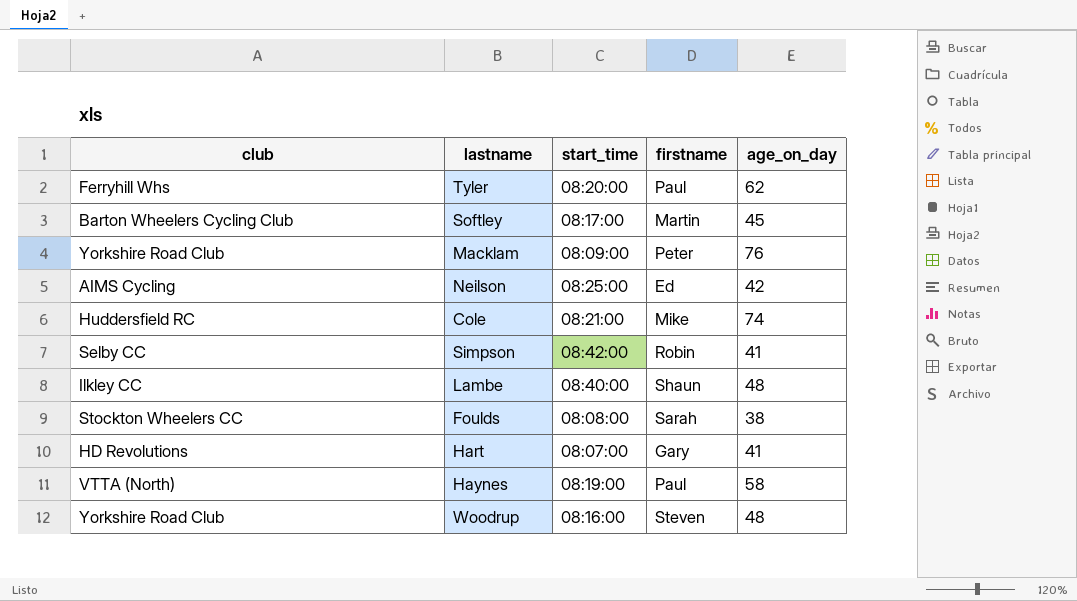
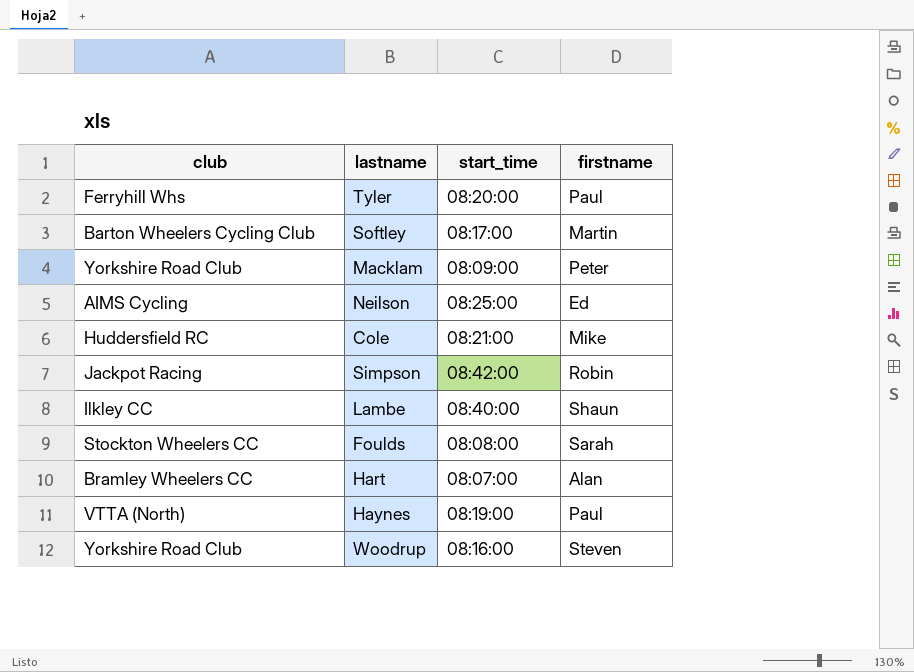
column age_on_day | position: 5 -> none
Simpson | club: Selby CC -> Jackpot Racing
Hart | club: HD Revolutions -> Bramley Wheelers CC
Hart | firstname: Gary -> Alan

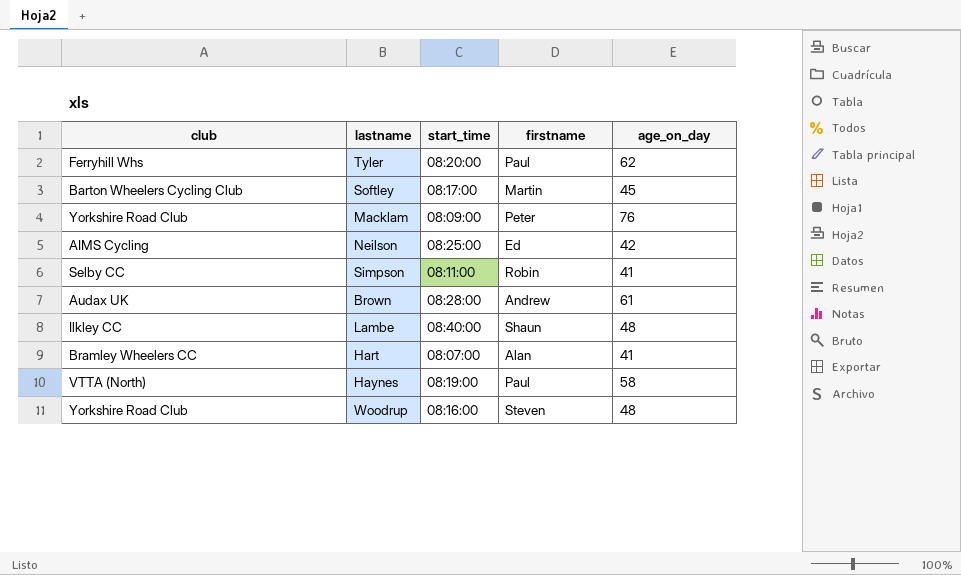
column age_on_day | position: none -> 5
row Cole: Huddersfield RC | 08:21:00 | Mike -> none
row Foulds: Stockton Wheelers CC | 08:08:00 | Sarah -> none
Simpson | club: Jackpot Racing -> Selby CC
Simpson | start_time: 08:42:00 -> 08:11:00
row Brown: none -> Audax UK | 08:28:00 | Andrew | 61

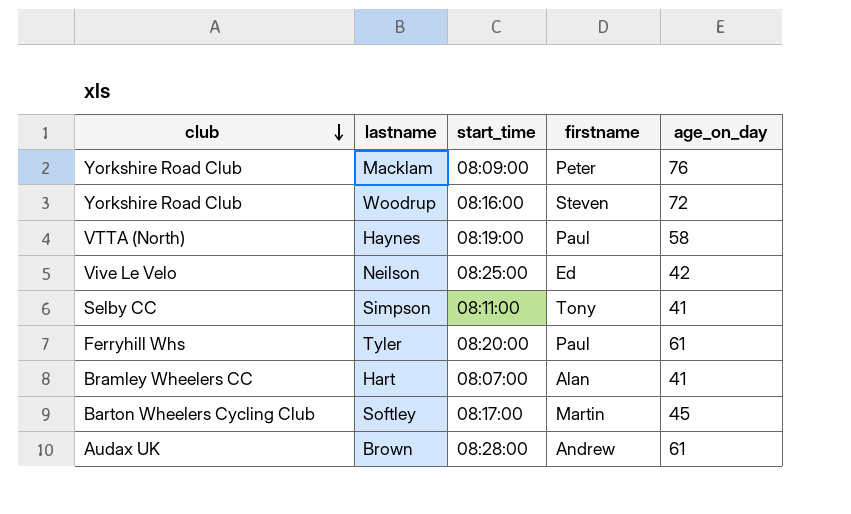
row order: none -> club descending
row Lambe: Ilkley CC | 08:40:00 | Shaun | 48 -> none
Woodrup | age_on_day: 48 -> 72
Neilson | club: AIMS Cycling -> Vive Le Velo
Simpson | firstname: Robin -> Tony
Tyler | age_on_day: 62 -> 61

